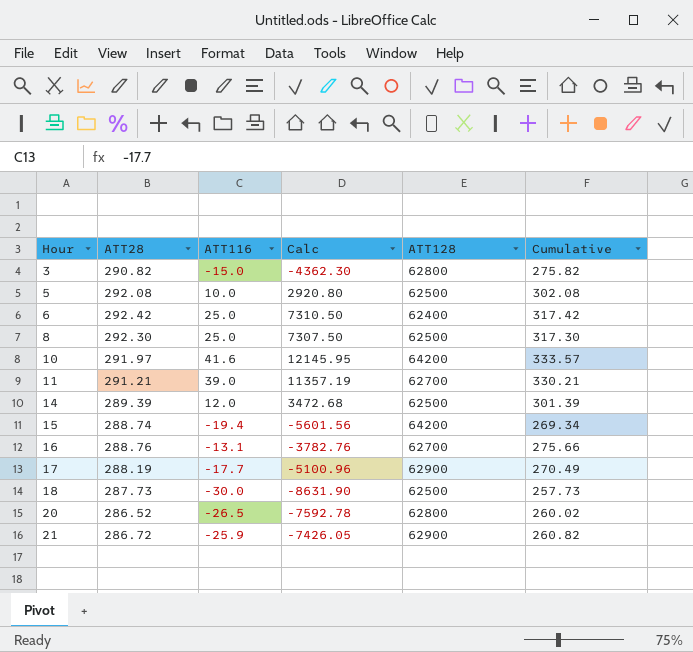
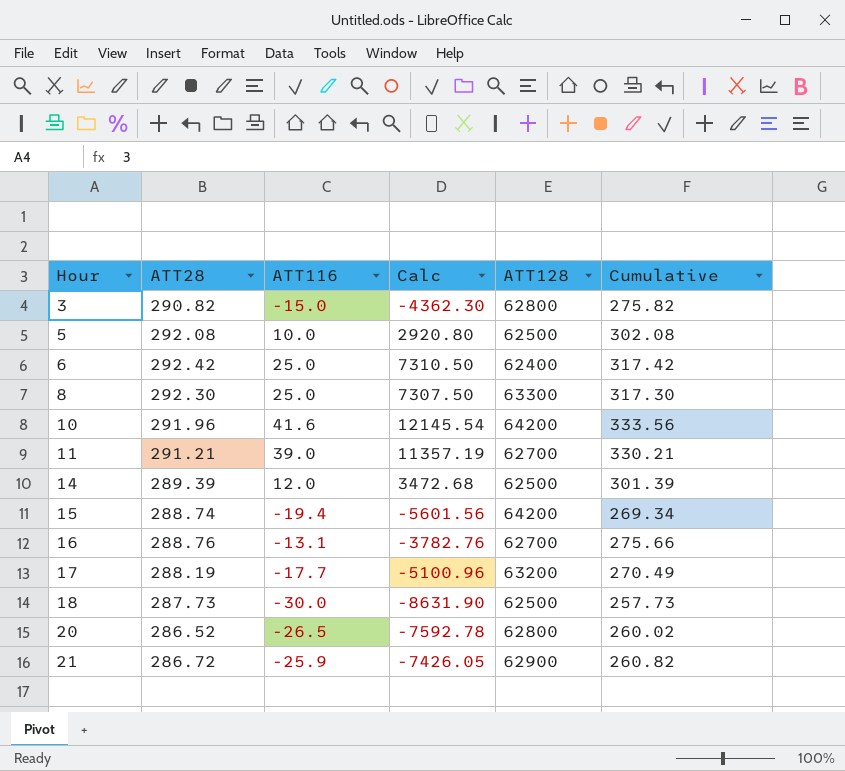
8 | ATT128: 62500 -> 63300
10 | ATT28: 291.97 -> 291.96
10 | Calc: 12145.95 -> 12145.54
10 | Cumulative: 333.57 -> 333.56
17 | ATT128: 62900 -> 63200

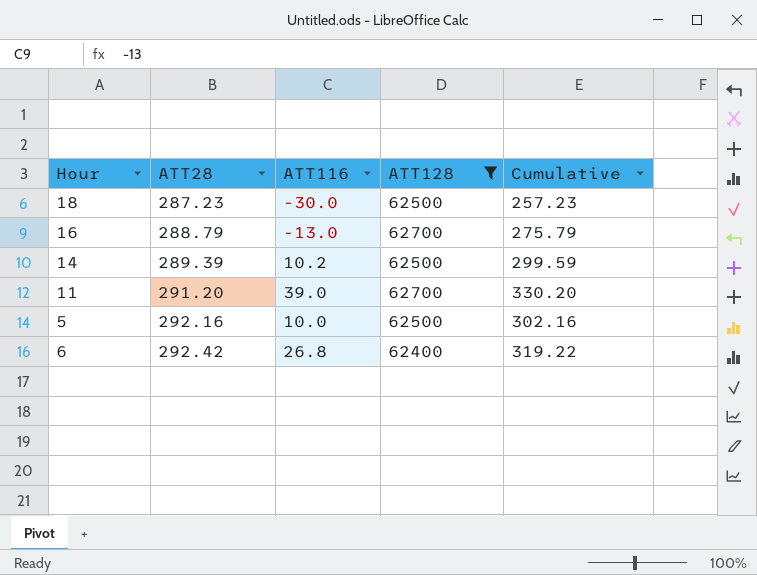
filter: none -> ATT128 <= 62700
row order: Hour ascending -> ATT28 ascending
column Calc | formula: [ATT28] * [ATT116] -> none
18 | ATT28: 287.73 -> 287.23
18 | Cumulative: 257.73 -> 257.23
16 | ATT28: 288.76 -> 288.79
16 | ATT116: -13.1 -> -13.0
16 | Cumulative: 275.66 -> 275.79
14 | ATT116: 12.0 -> 10.2
14 | Cumulative: 301.39 -> 299.59
11 | ATT28: 291.21 -> 291.20
11 | Cumulative: 330.21 -> 330.20
5 | ATT28: 292.08 -> 292.16
5 | Cumulative: 302.08 -> 302.16
6 | ATT116: 25.0 -> 26.8
6 | Cumulative: 317.42 -> 319.22

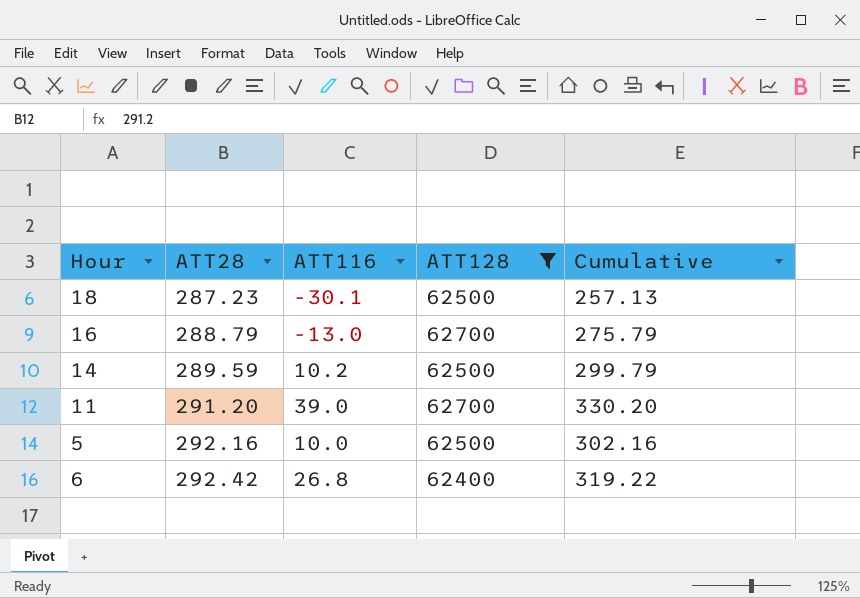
18 | ATT116: -30.0 -> -30.1
18 | Cumulative: 257.23 -> 257.13
14 | ATT28: 289.39 -> 289.59
14 | Cumulative: 299.59 -> 299.79

